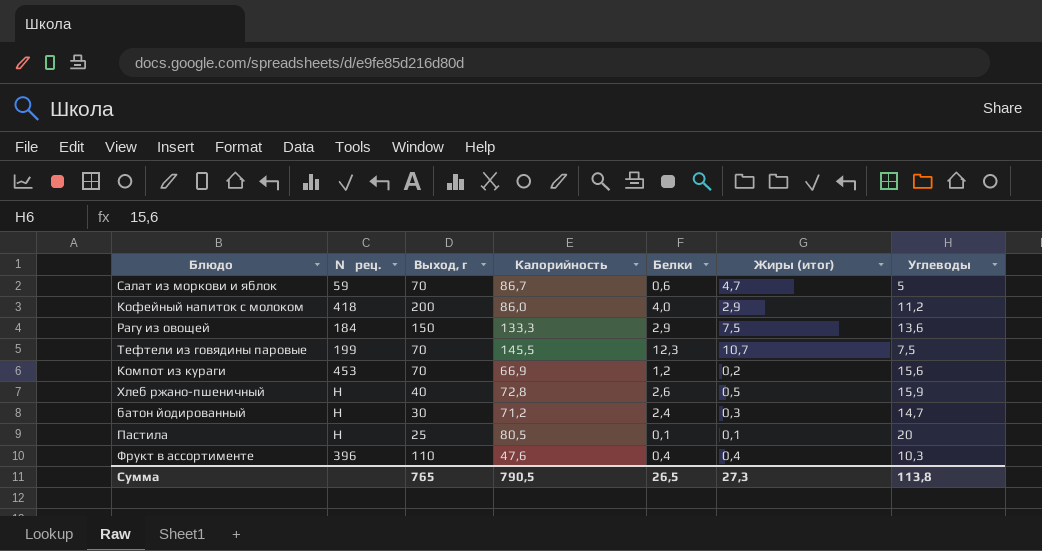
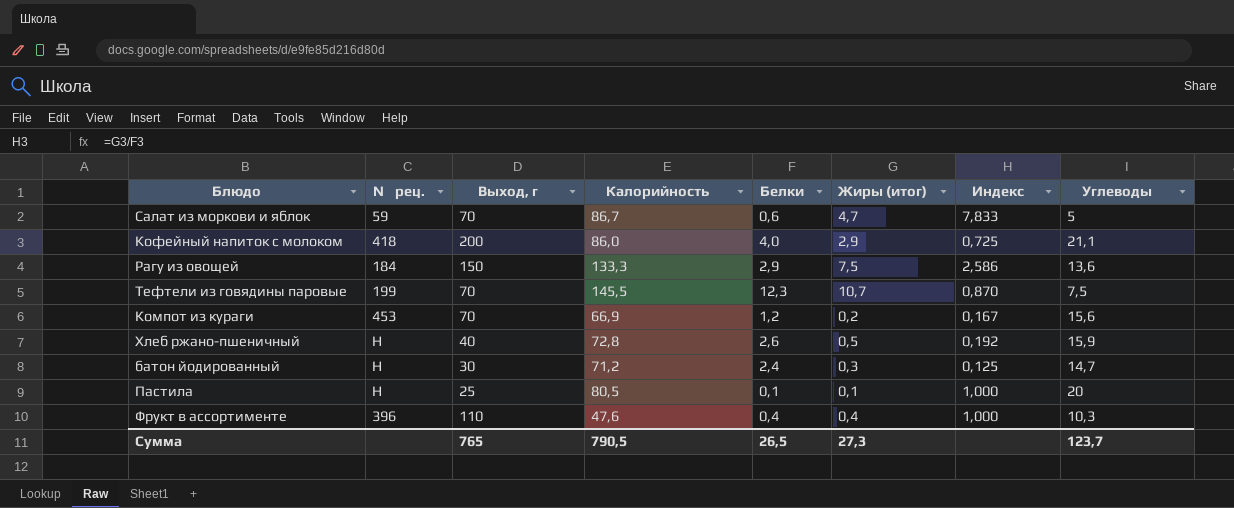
column Индекс | formula: none -> [Жиры (итог)] / [Белки]
Кофейный напиток с молоком | Углеводы: 11,2 -> 21,1
Сумма | Углеводы: 113,8 -> 123,7

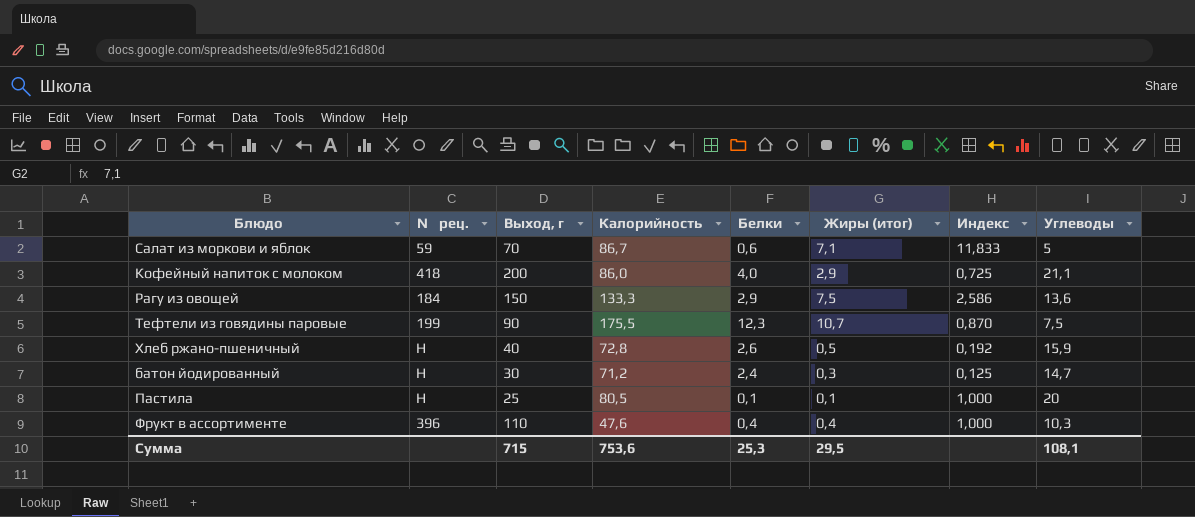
row Компот из кураги: 453 | 70 | 66,9 | 1,2 | 0,2 | 0,167 | 15,6 -> none
Салат из моркови и яблок | Жиры (итог): 4,7 -> 7,1
Салат из моркови и яблок | Индекс: 7,833 -> 11,833
Тефтели из говядины паровые | Выход, г: 70 -> 90
Тефтели из говядины паровые | Калорийность: 145,5 -> 175,5
Сумма | Выход, г: 765 -> 715
Сумма | Калорийность: 790,5 -> 753,6
Сумма | Белки: 26,5 -> 25,3
Сумма | Жиры (итог): 27,3 -> 29,5
Сумма | Углеводы: 123,7 -> 108,1

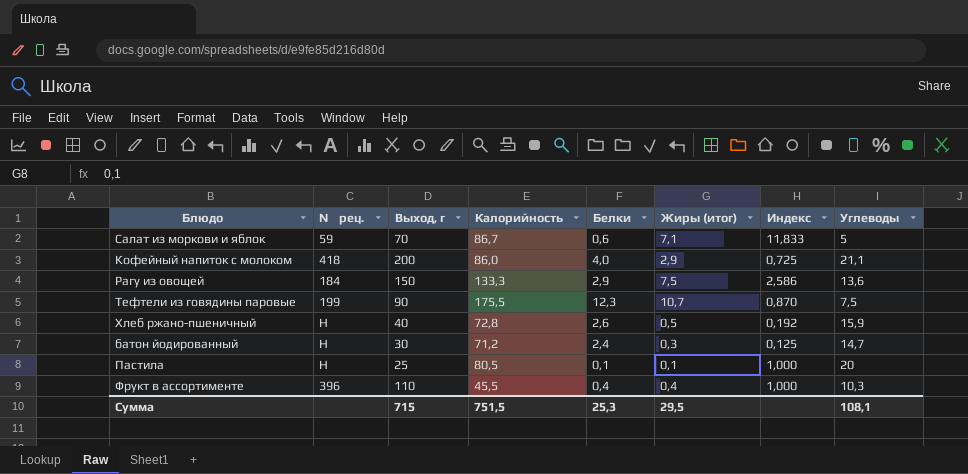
Фрукт в ассортименте | Калорийность: 47,6 -> 45,5
Сумма | Калорийность: 753,6 -> 751,5

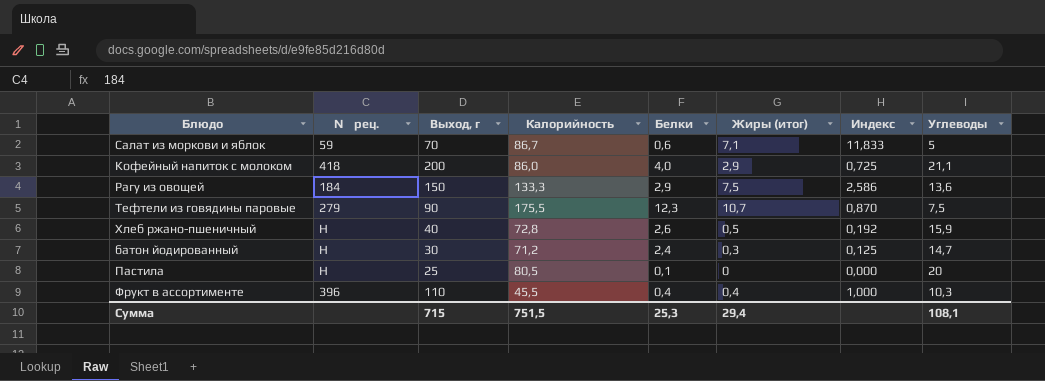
Тефтели из говядины паровые | № рец.: 199 -> 279
Пастила | Жиры (итог): 0,1 -> 0
Пастила | Индекс: 1,000 -> 0,000
Сумма | Жиры (итог): 29,5 -> 29,4

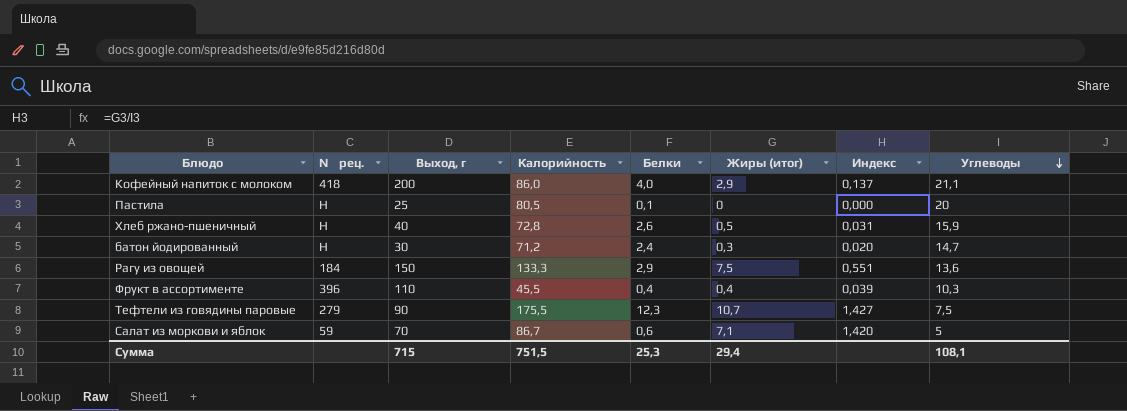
row order: none -> Углеводы descending
column Индекс | formula: [Жиры (итог)] / [Белки] -> [Жиры (итог)] / [Углеводы]

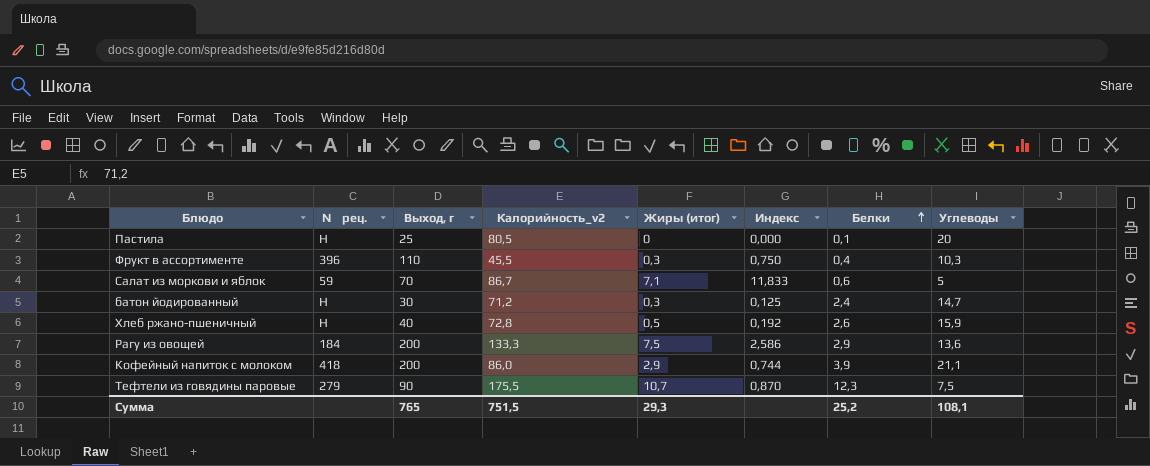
row order: Углеводы descending -> Белки ascending
column name: Калорийность -> Калорийность_v2
column Индекс | formula: [Жиры (итог)] / [Углеводы] -> [Жиры (итог)] / [Белки]
column Белки | position: 5 -> 7
Фрукт в ассортименте | Жиры (итог): 0,4 -> 0,3
Рагу из овощей | Выход, г: 150 -> 200
Кофейный напиток с молоком | Белки: 4,0 -> 3,9
Сумма | Выход, г: 715 -> 765
Сумма | Жиры (итог): 29,4 -> 29,3
Сумма | Белки: 25,3 -> 25,2

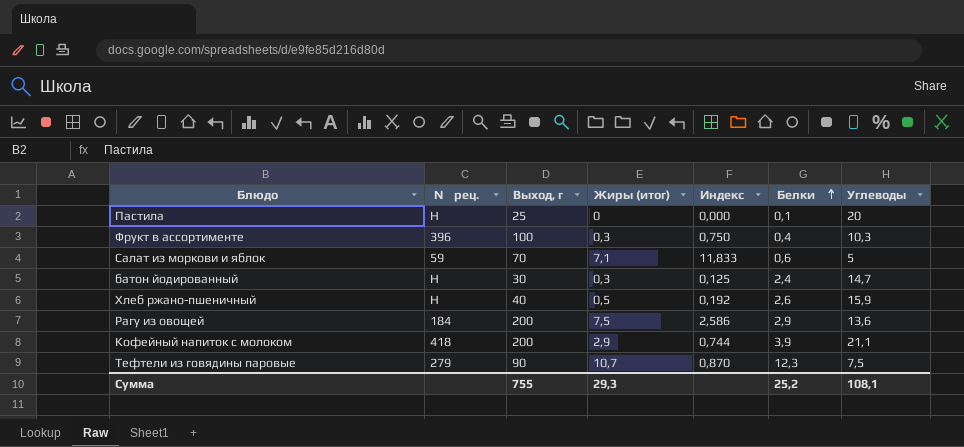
column Калорийность_v2 | position: 4 -> none
Фрукт в ассортименте | Выход, г: 110 -> 100
Сумма | Выход, г: 765 -> 755

